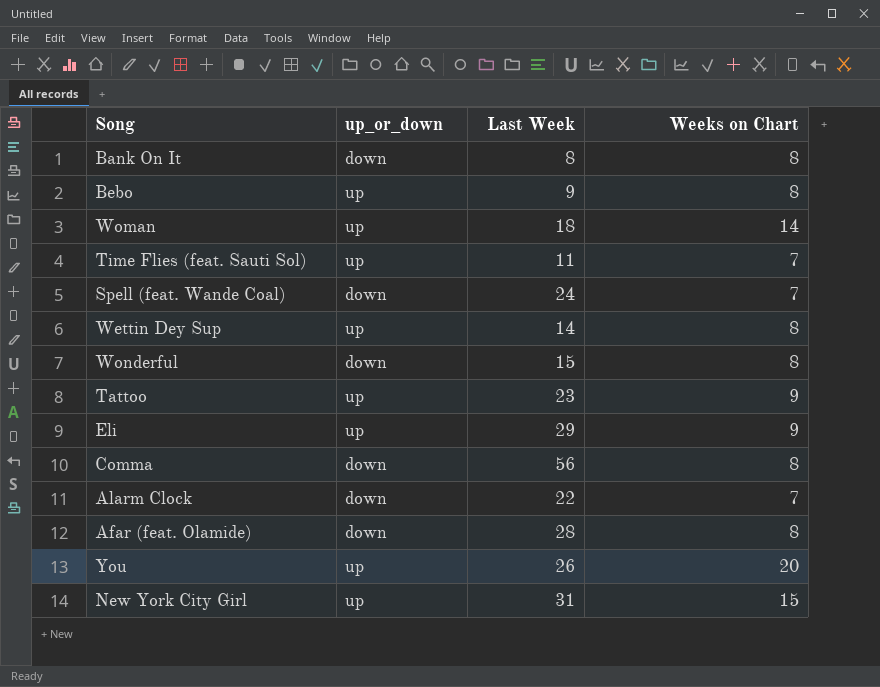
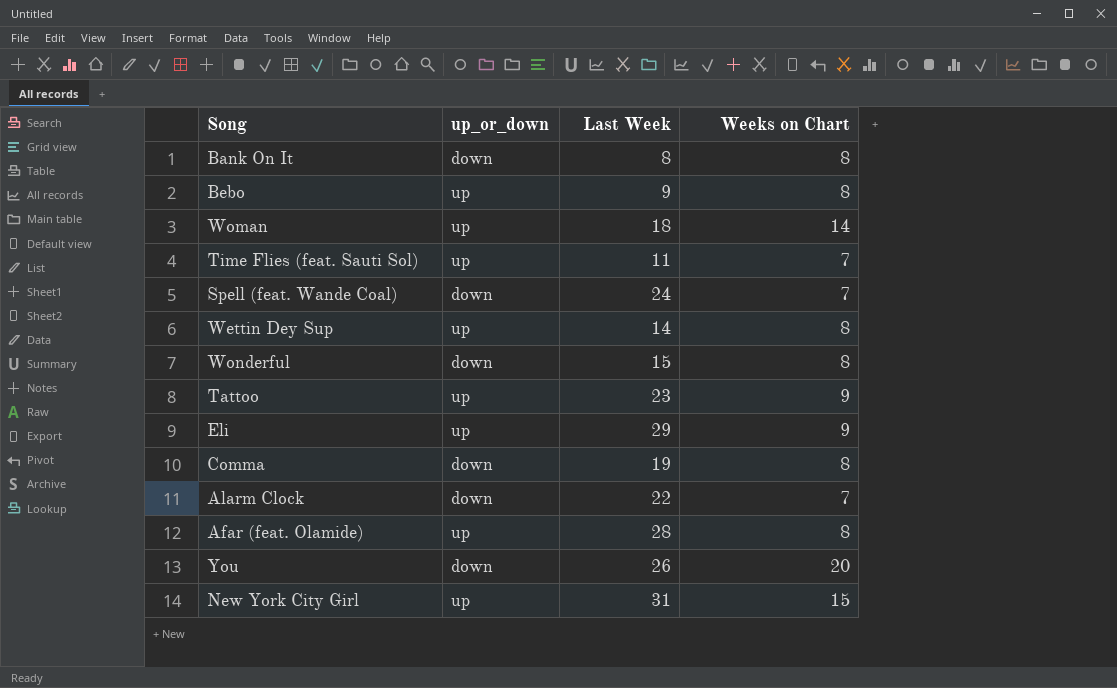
Comma | Last Week: 56 -> 19
Afar (feat. Olamide) | up_or_down: down -> up
You | up_or_down: up -> down

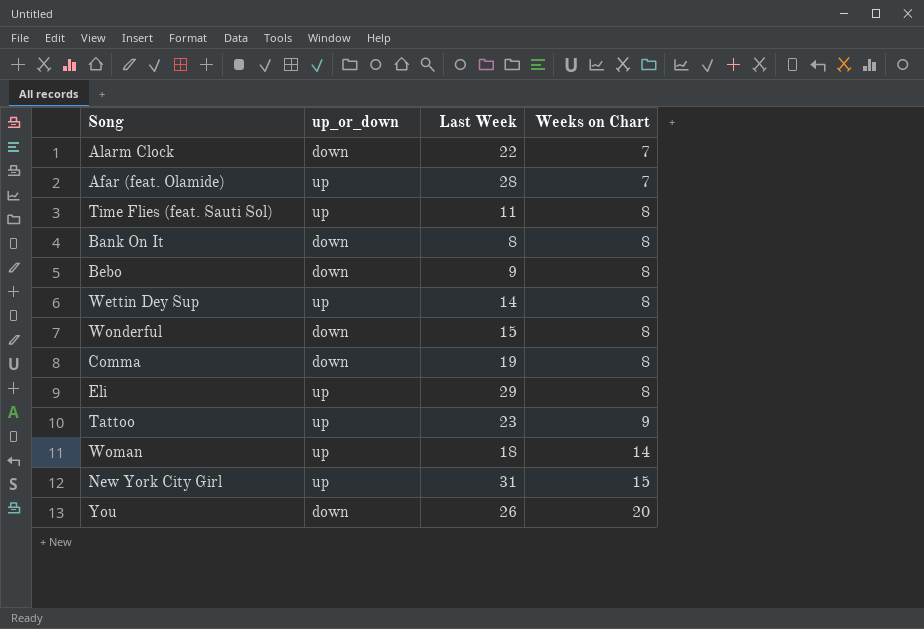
row order: none -> Weeks on Chart ascending
row Spell (feat. Wande Coal): down | 24 | 7 -> none
Afar (feat. Olamide) | Weeks on Chart: 8 -> 7
Time Flies (feat. Sauti Sol) | Weeks on Chart: 7 -> 8
Bebo | up_or_down: up -> down
Eli | Weeks on Chart: 9 -> 8

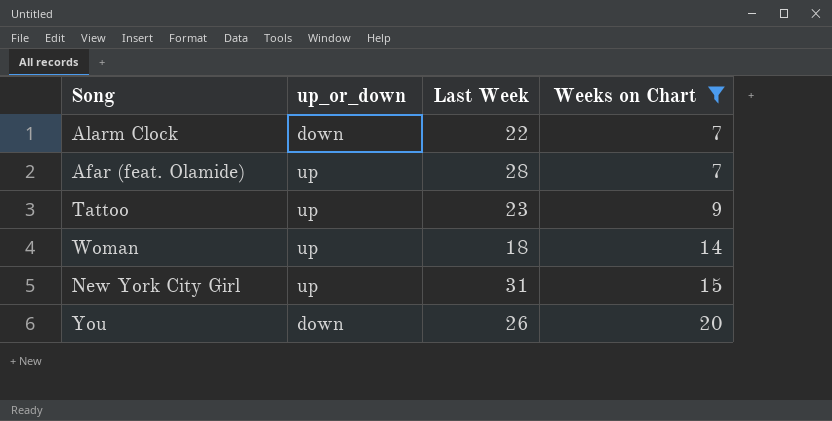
filter: none -> Weeks on Chart != 8

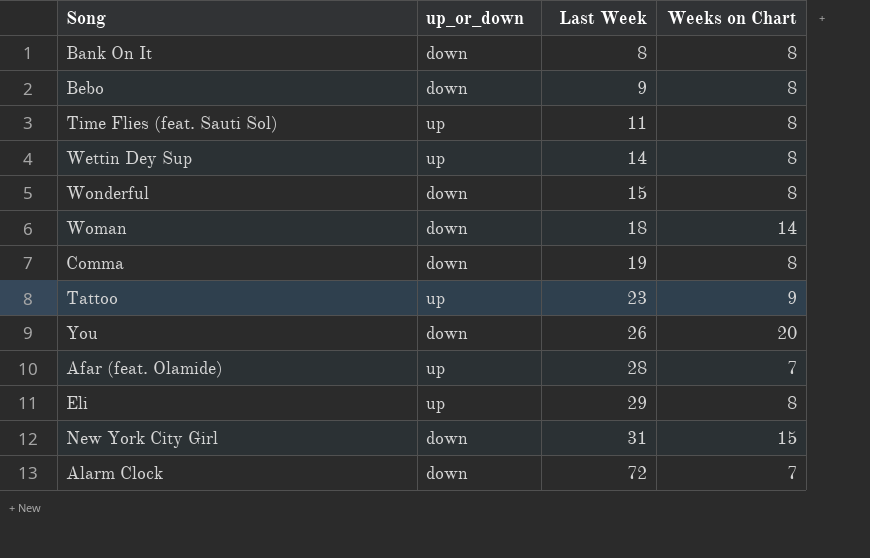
filter: Weeks on Chart != 8 -> none
row order: Weeks on Chart ascending -> Last Week ascending
Woman | up_or_down: up -> down
New York City Girl | up_or_down: up -> down
Alarm Clock | Last Week: 22 -> 72

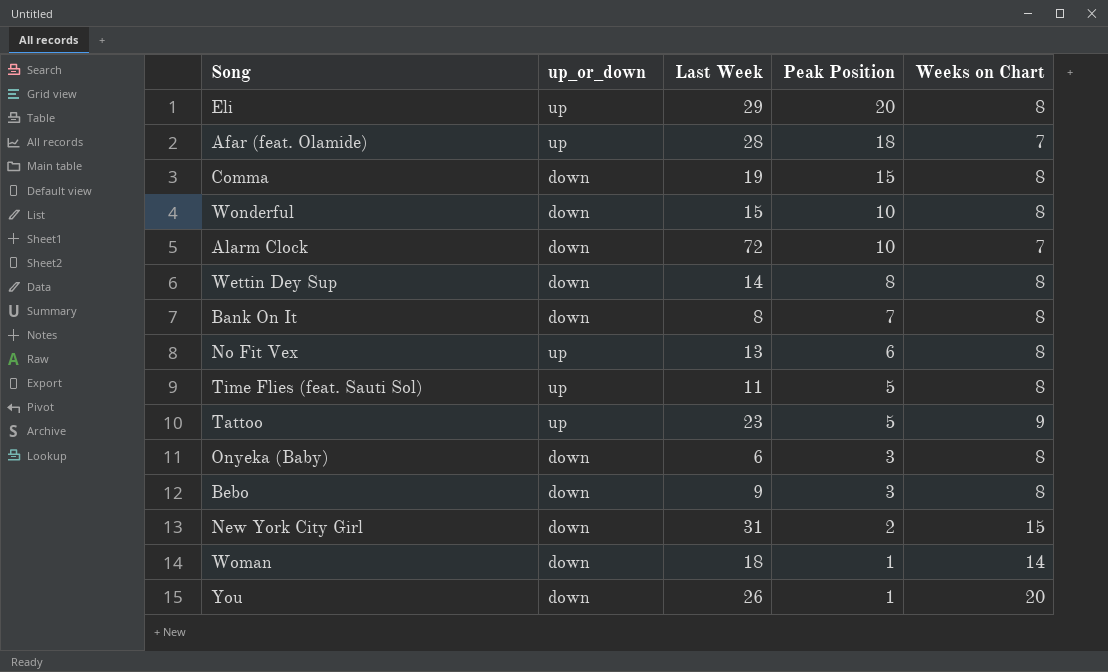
row order: Last Week ascending -> Peak Position descending
column Peak Position | position: none -> 4
Wettin Dey Sup | up_or_down: up -> down
row No Fit Vex: none -> up | 13 | 6 | 8
row Onyeka (Baby): none -> down | 6 | 3 | 8

